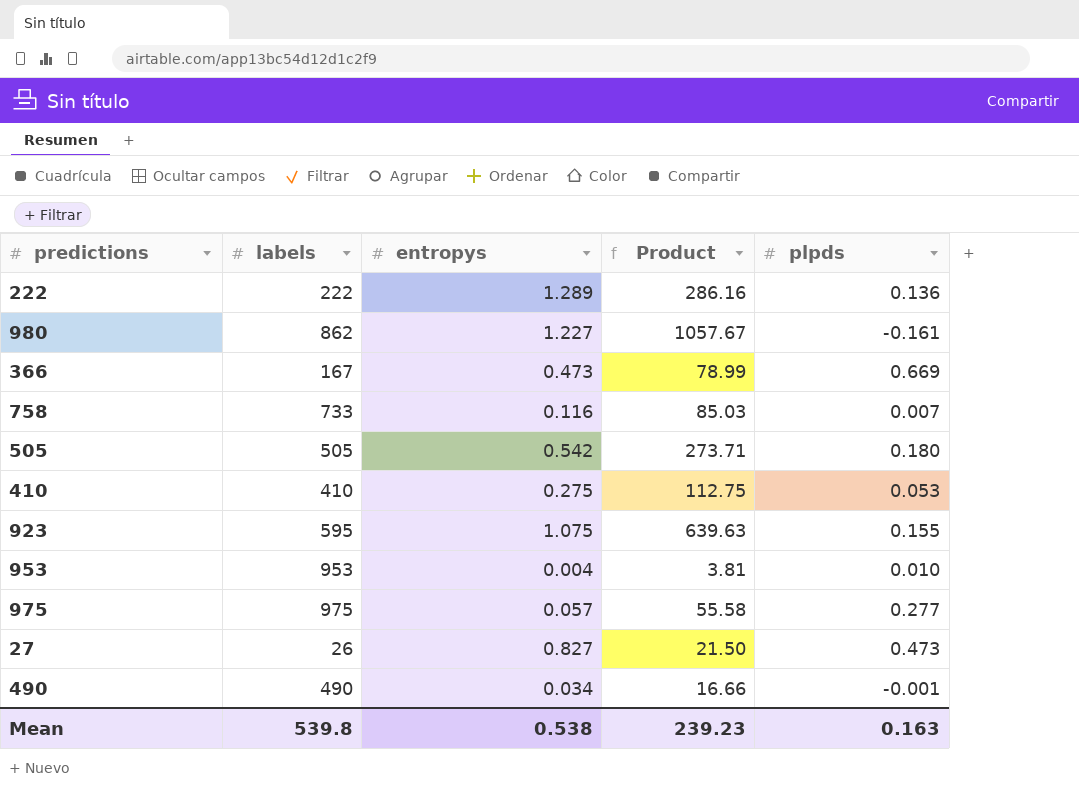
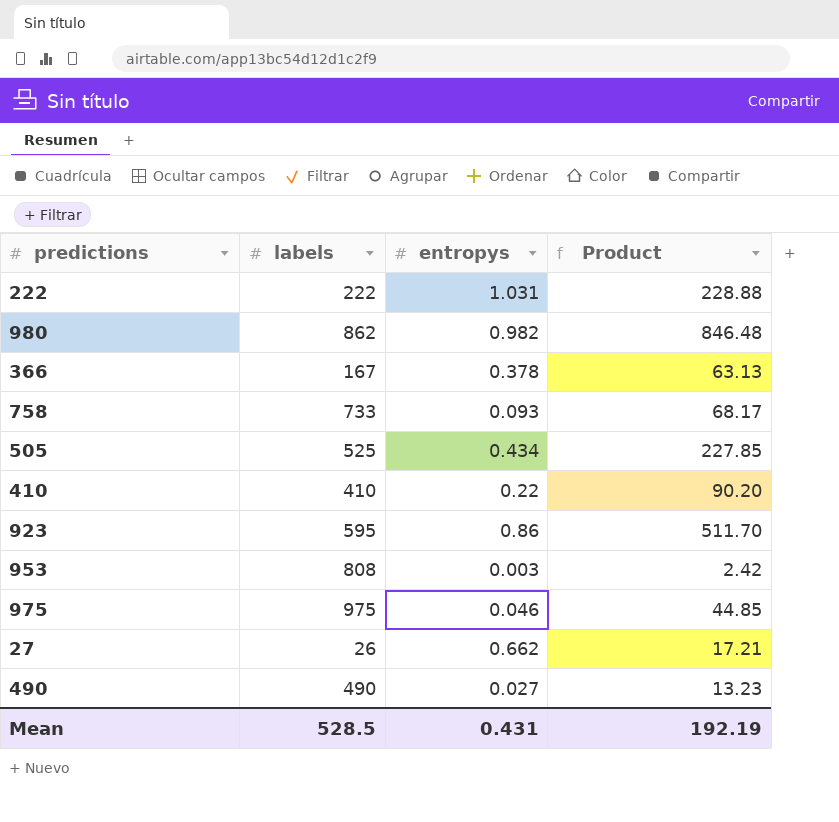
column plpds | position: 5 -> none
222 | entropys: 1.289 -> 1.031
222 | Product: 286.16 -> 228.88
980 | entropys: 1.227 -> 0.982
980 | Product: 1057.67 -> 846.48
366 | entropys: 0.473 -> 0.378
366 | Product: 78.99 -> 63.13
758 | entropys: 0.116 -> 0.093
758 | Product: 85.03 -> 68.17
505 | labels: 505 -> 525
505 | entropys: 0.542 -> 0.434
505 | Product: 273.71 -> 227.85
410 | entropys: 0.275 -> 0.22
410 | Product: 112.75 -> 90.20
923 | entropys: 1.075 -> 0.86
923 | Product: 639.63 -> 511.70
953 | labels: 953 -> 808
953 | entropys: 0.004 -> 0.003
953 | Product: 3.81 -> 2.42
975 | entropys: 0.057 -> 0.046
975 | Product: 55.58 -> 44.85
27 | entropys: 0.827 -> 0.662
27 | Product: 21.50 -> 17.21
490 | entropys: 0.034 -> 0.027
490 | Product: 16.66 -> 13.23
Mean | labels: 539.8 -> 528.5
Mean | entropys: 0.538 -> 0.431
Mean | Product: 239.23 -> 192.19

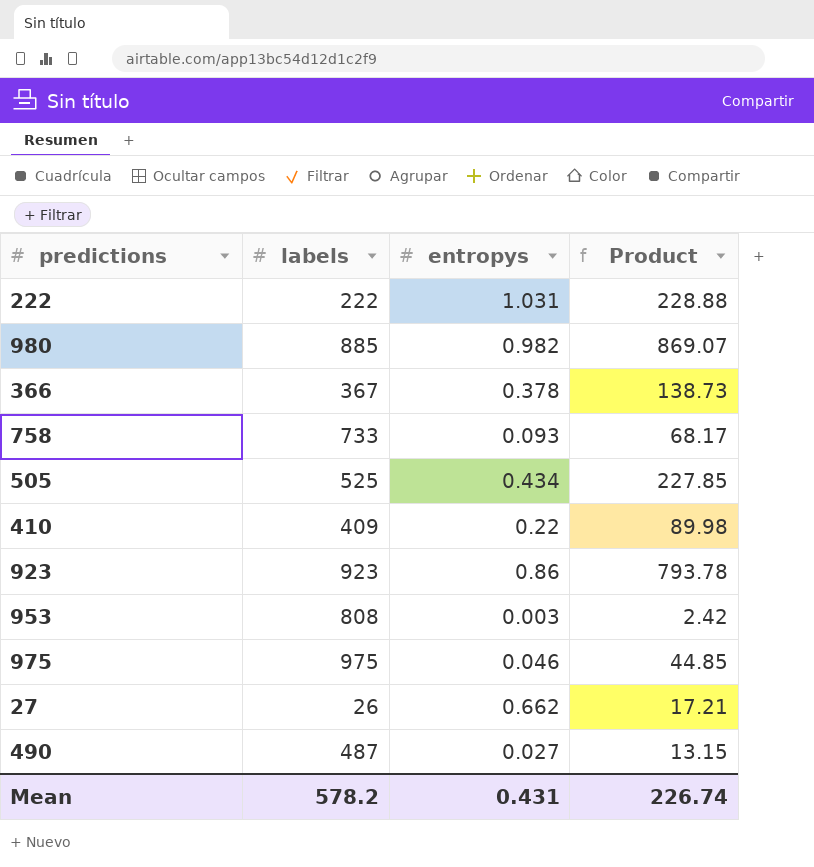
980 | labels: 862 -> 885
980 | Product: 846.48 -> 869.07
366 | labels: 167 -> 367
366 | Product: 63.13 -> 138.73
410 | labels: 410 -> 409
410 | Product: 90.20 -> 89.98
923 | labels: 595 -> 923
923 | Product: 511.70 -> 793.78
490 | labels: 490 -> 487
490 | Product: 13.23 -> 13.15
Mean | labels: 528.5 -> 578.2
Mean | Product: 192.19 -> 226.74

